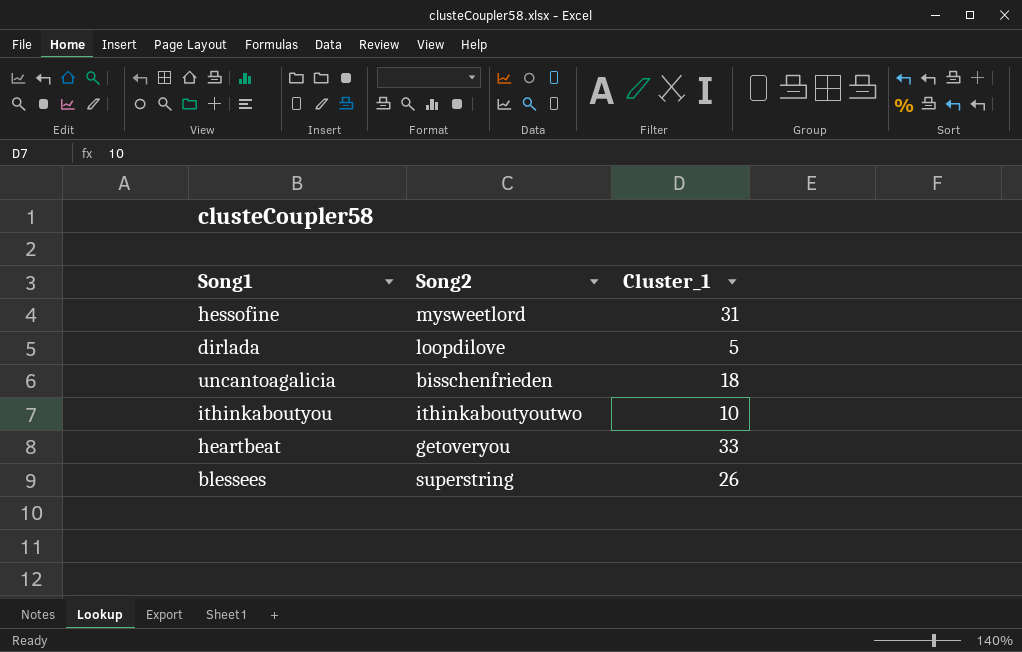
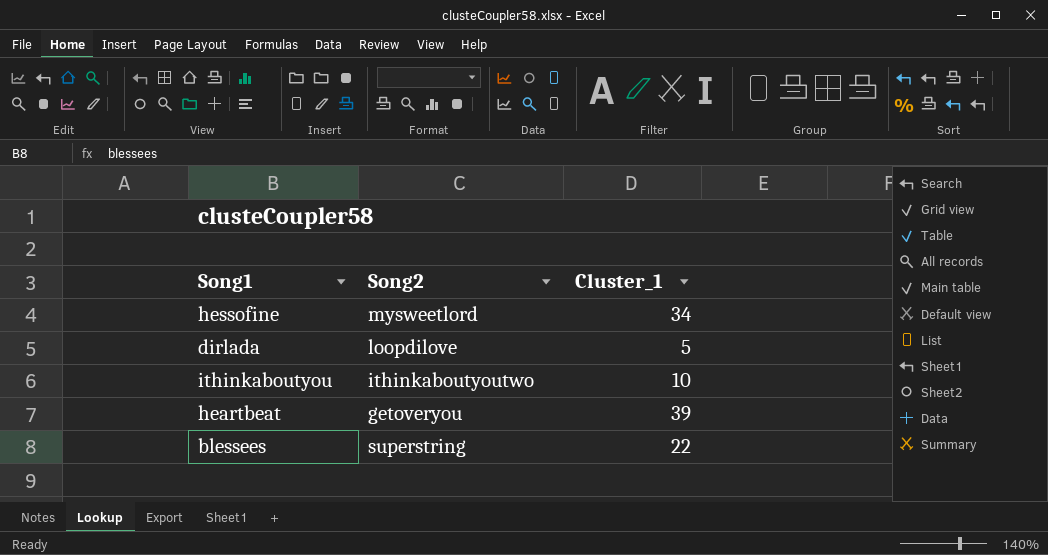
row uncantoagalicia: bisschenfrieden | 18 -> none
hessofine | Cluster_1: 31 -> 34
heartbeat | Cluster_1: 33 -> 39
blessees | Cluster_1: 26 -> 22

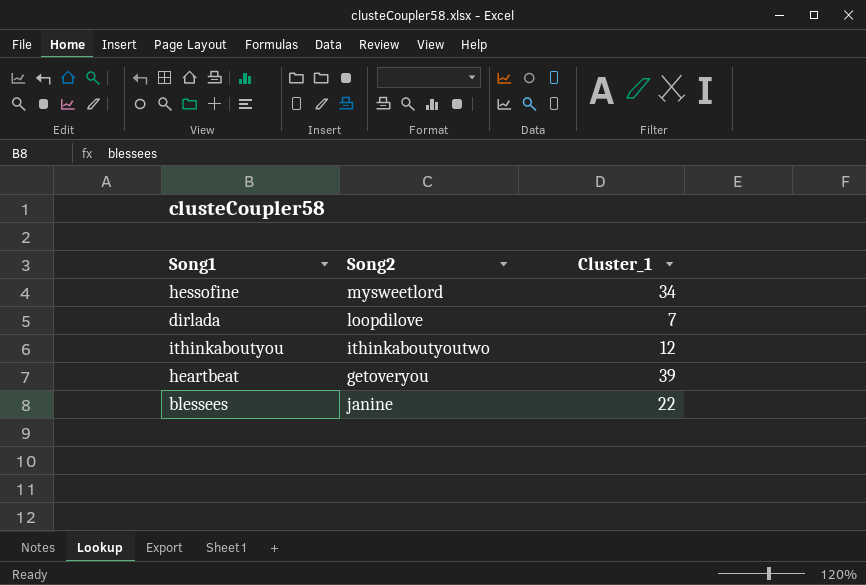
dirlada | Cluster_1: 5 -> 7
ithinkaboutyou | Cluster_1: 10 -> 12
blessees | Song2: superstring -> janine

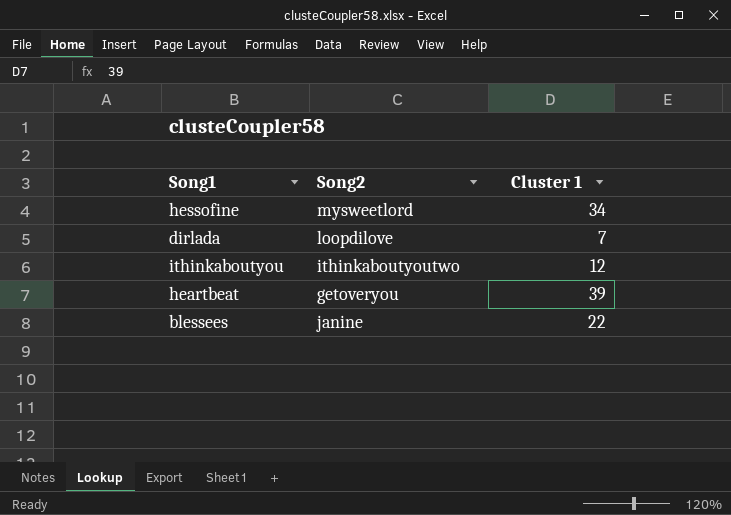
column name: Cluster_1 -> Cluster 1

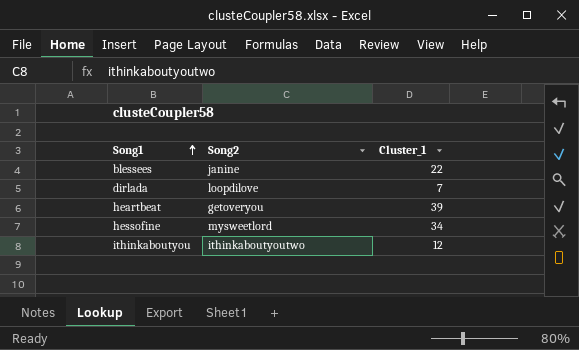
row order: none -> Song1 ascending
column name: Cluster 1 -> Cluster_1

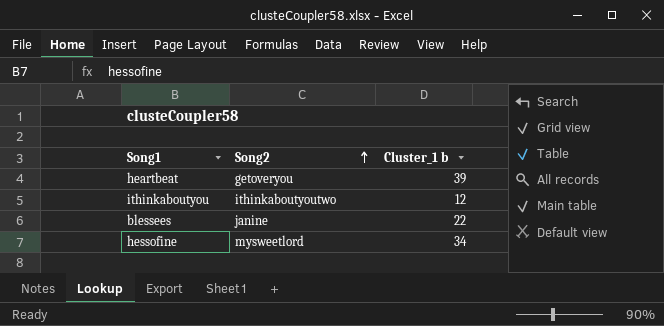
row order: Song1 ascending -> Song2 ascending
column name: Cluster_1 -> Cluster_1 b
row dirlada: loopdilove | 7 -> none

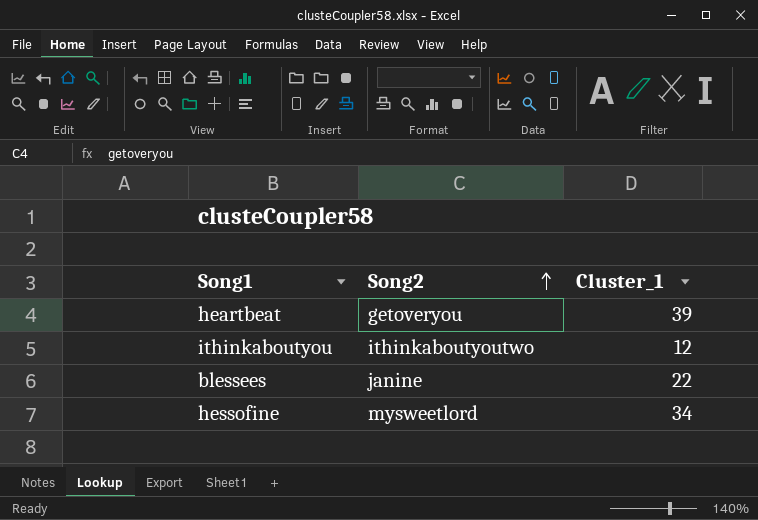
column name: Cluster_1 b -> Cluster_1

